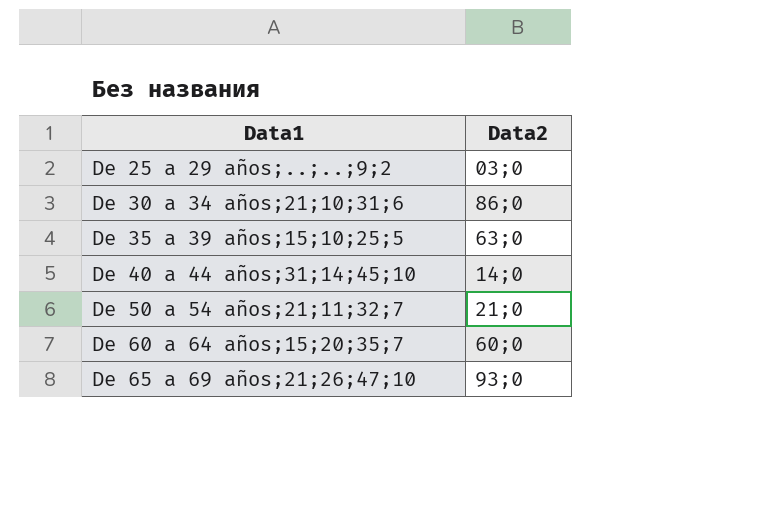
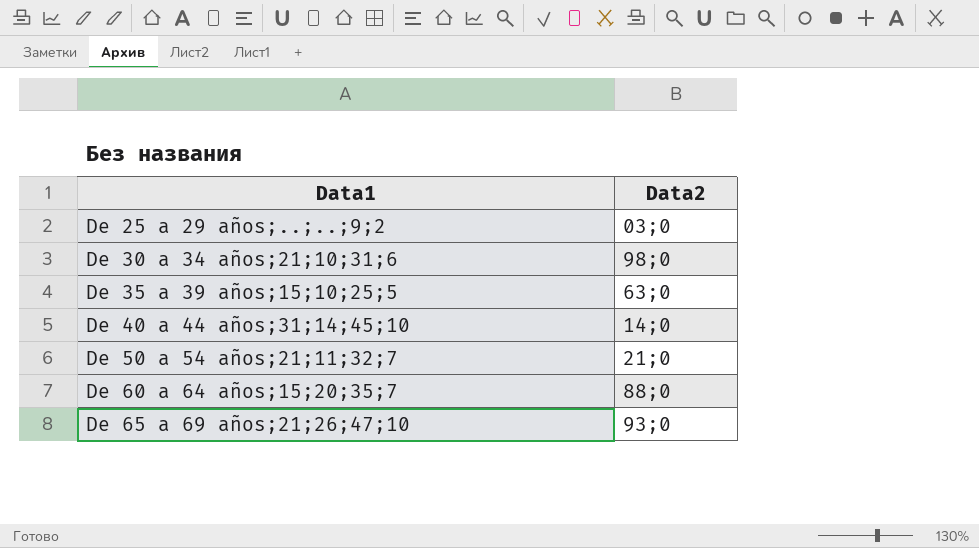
De 30 a 34 años;21;10;31;6 | Data2: 86;0 -> 98;0
De 60 a 64 años;15;20;35;7 | Data2: 60;0 -> 88;0

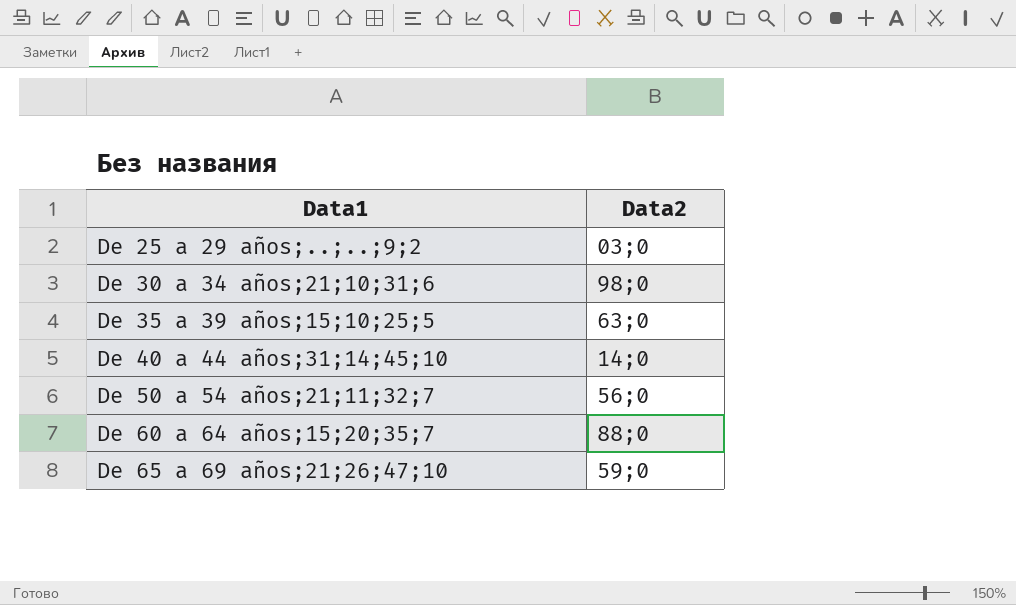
De 50 a 54 años;21;11;32;7 | Data2: 21;0 -> 56;0
De 65 a 69 años;21;26;47;10 | Data2: 93;0 -> 59;0

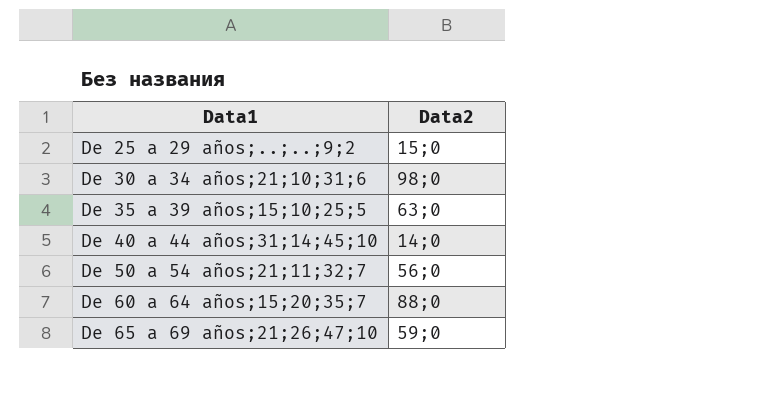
De 25 a 29 años;..;..;9;2 | Data2: 03;0 -> 15;0

